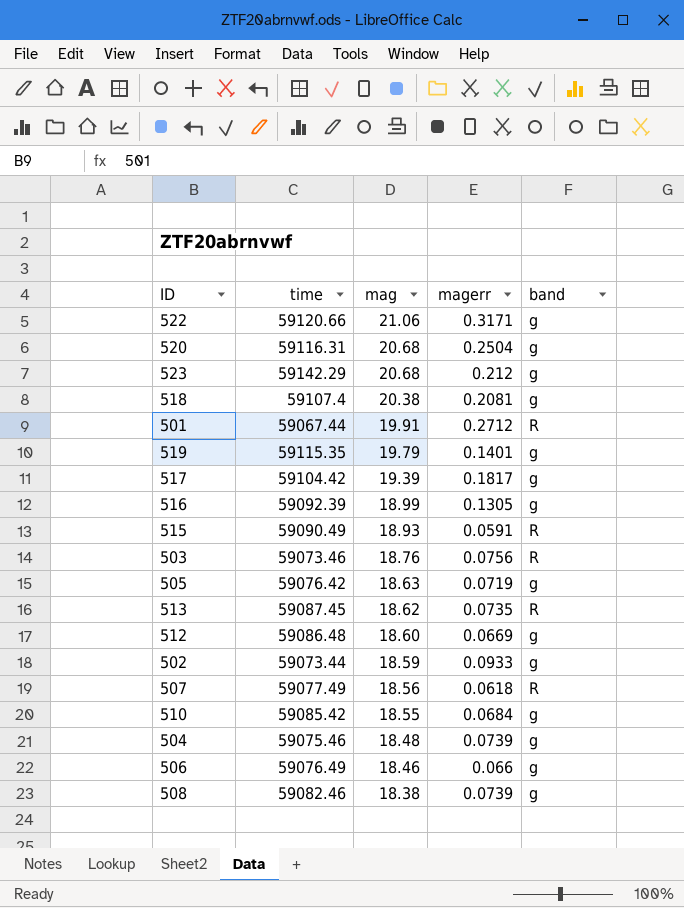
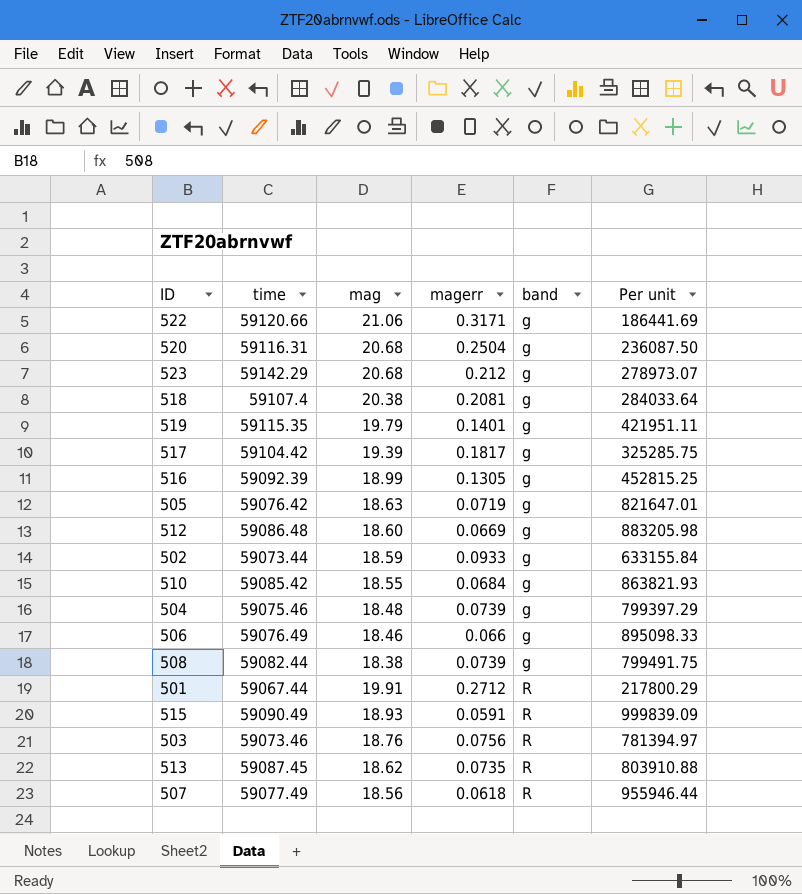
row order: mag descending -> band ascending
column Per unit | formula: none -> [time] / [magerr]
508 | time: 59082.46 -> 59082.44

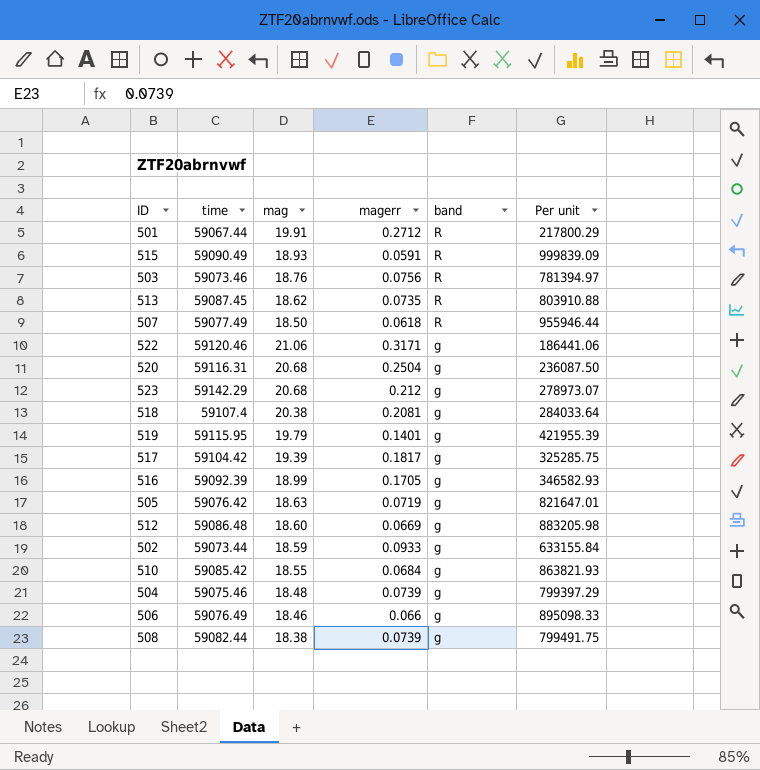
row order: band ascending -> band descending
507 | mag: 18.56 -> 18.50
522 | time: 59120.66 -> 59120.46
522 | Per unit: 186441.69 -> 186441.06
519 | time: 59115.35 -> 59115.95
519 | Per unit: 421951.11 -> 421955.39
516 | magerr: 0.1305 -> 0.1705
516 | Per unit: 452815.25 -> 346582.93

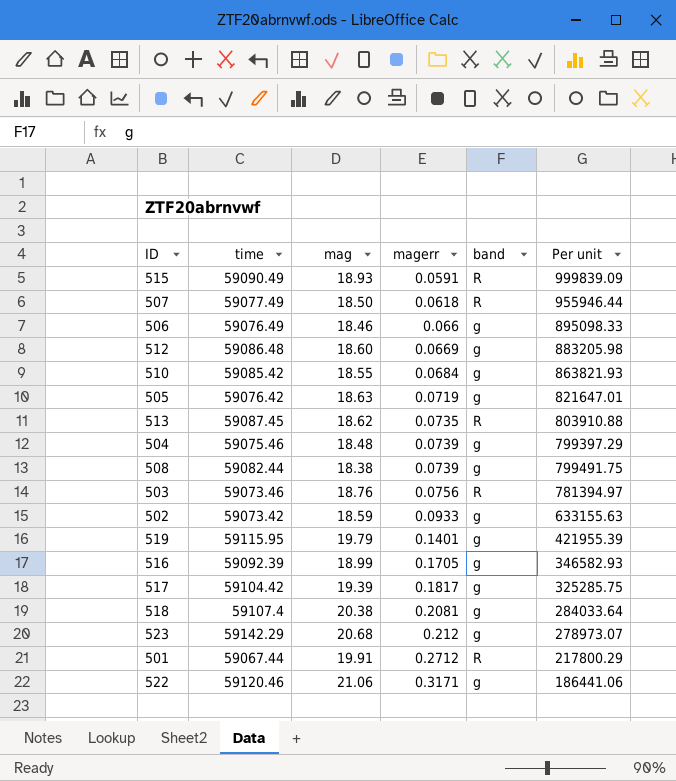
row order: band descending -> magerr ascending
row 520: 59116.31 | 20.68 | 0.2504 | g | 236087.50 -> none
502 | time: 59073.44 -> 59073.42
502 | Per unit: 633155.84 -> 633155.63

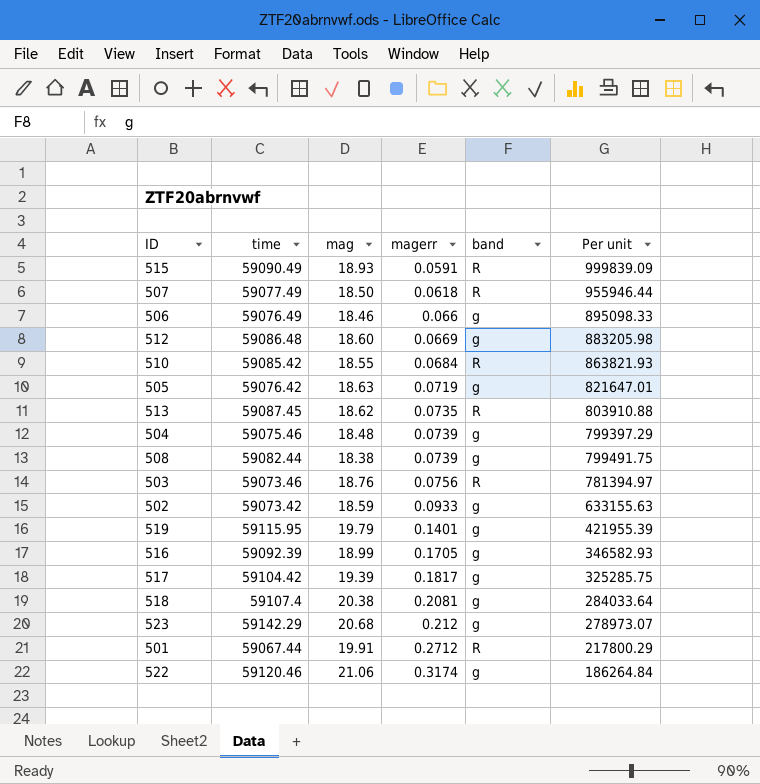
510 | band: g -> R
522 | magerr: 0.3171 -> 0.3174
522 | Per unit: 186441.06 -> 186264.84

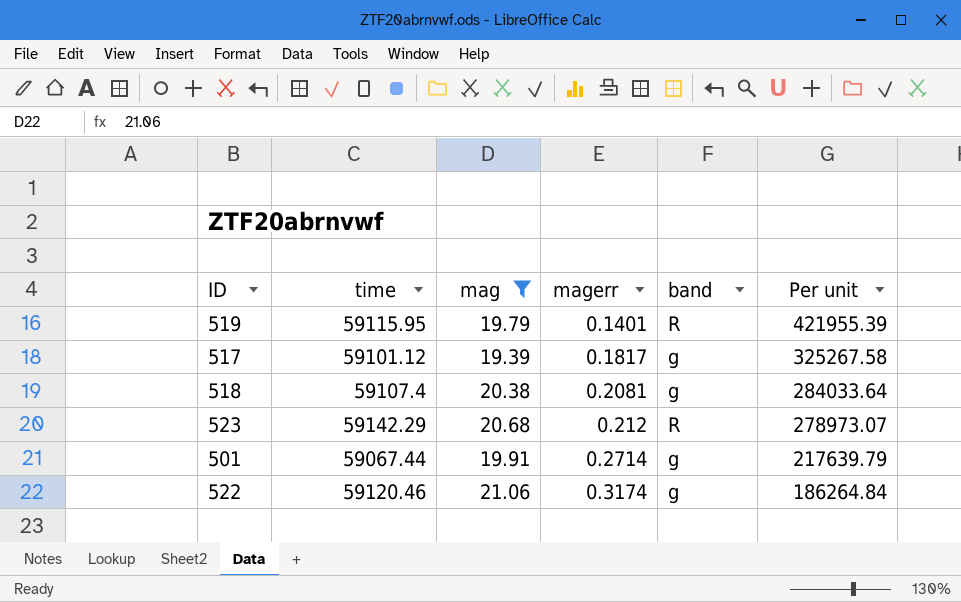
filter: none -> mag >= 19.39
519 | band: g -> R
517 | time: 59104.42 -> 59101.12
517 | Per unit: 325285.75 -> 325267.58
523 | band: g -> R
501 | magerr: 0.2712 -> 0.2714
501 | band: R -> g
501 | Per unit: 217800.29 -> 217639.79

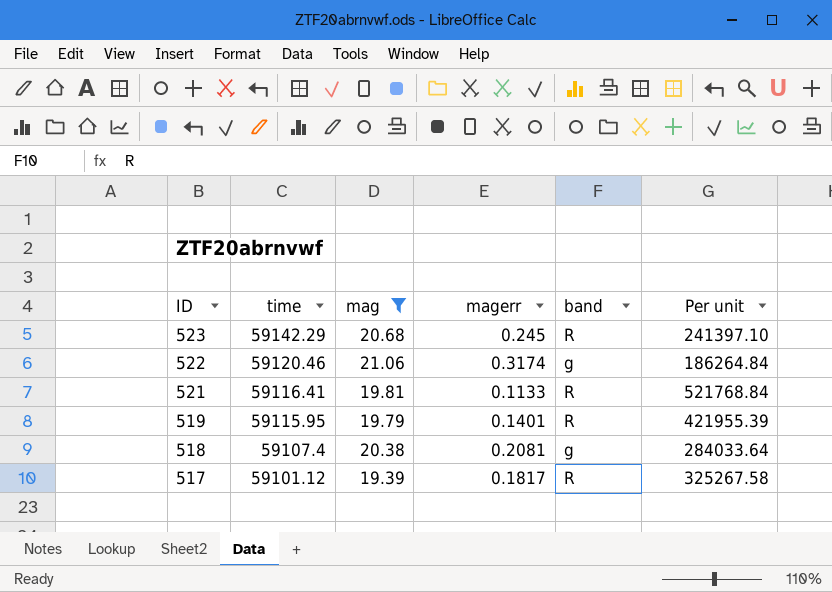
row order: magerr ascending -> ID descending
row 501: 59067.44 | 19.91 | 0.2714 | g | 217639.79 -> none
523 | magerr: 0.212 -> 0.245
523 | Per unit: 278973.07 -> 241397.10
row 521: none -> 59116.41 | 19.81 | 0.1133 | R | 521768.84
517 | band: g -> R

